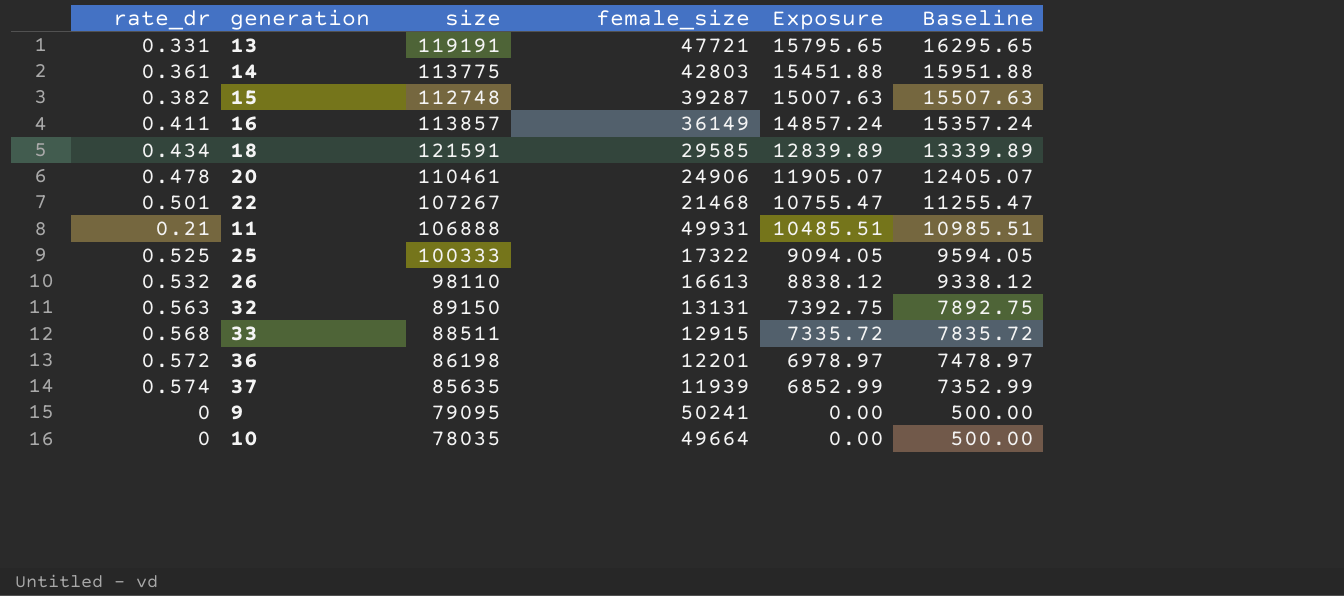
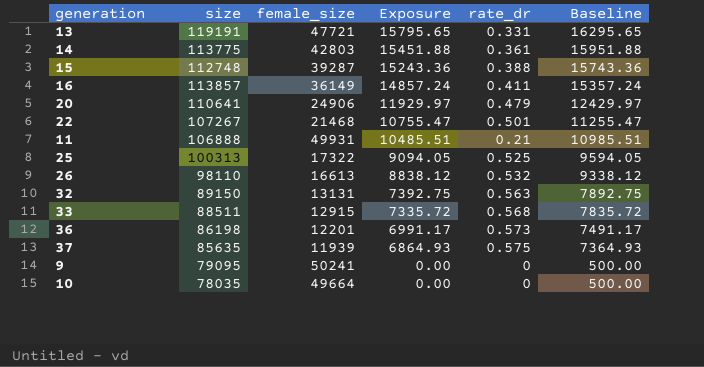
column rate_dr | position: 1 -> 5
row 18: 0.434 | 121591 | 29585 | 12839.89 | 13339.89 -> none
15 | Exposure: 15007.63 -> 15243.36
15 | rate_dr: 0.382 -> 0.388
15 | Baseline: 15507.63 -> 15743.36
20 | size: 110461 -> 110641
20 | Exposure: 11905.07 -> 11929.97
20 | rate_dr: 0.478 -> 0.479
20 | Baseline: 12405.07 -> 12429.97
25 | size: 100333 -> 100313
36 | Exposure: 6978.97 -> 6991.17
36 | rate_dr: 0.572 -> 0.573
36 | Baseline: 7478.97 -> 7491.17
37 | Exposure: 6852.99 -> 6864.93
37 | rate_dr: 0.574 -> 0.575
37 | Baseline: 7352.99 -> 7364.93

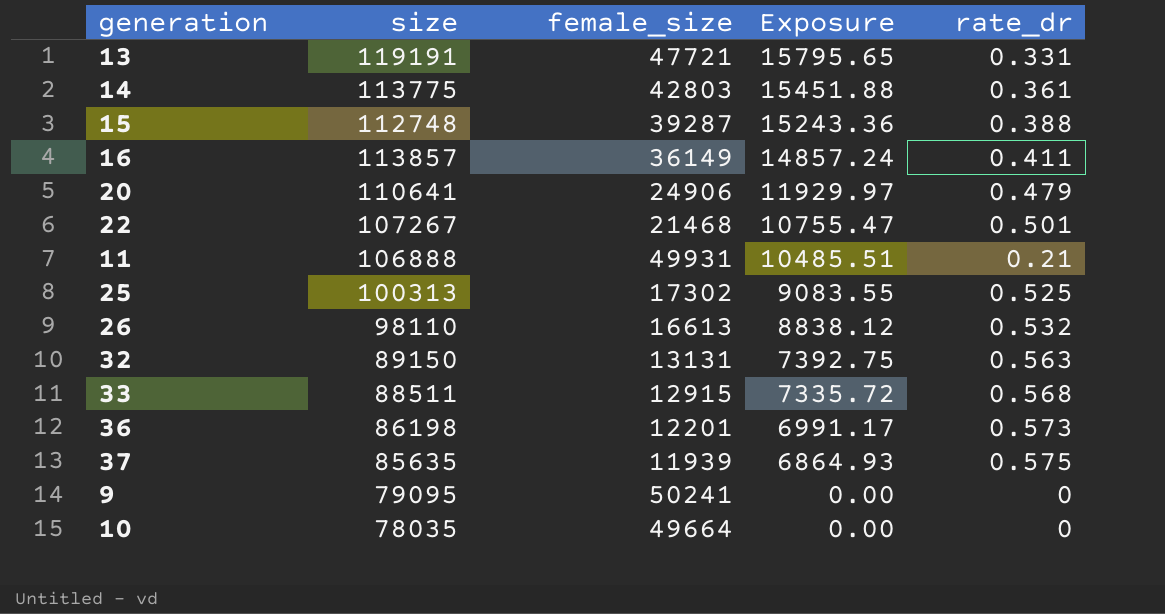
column Baseline | formula: [Exposure] + 500 -> none
25 | female_size: 17322 -> 17302
25 | Exposure: 9094.05 -> 9083.55

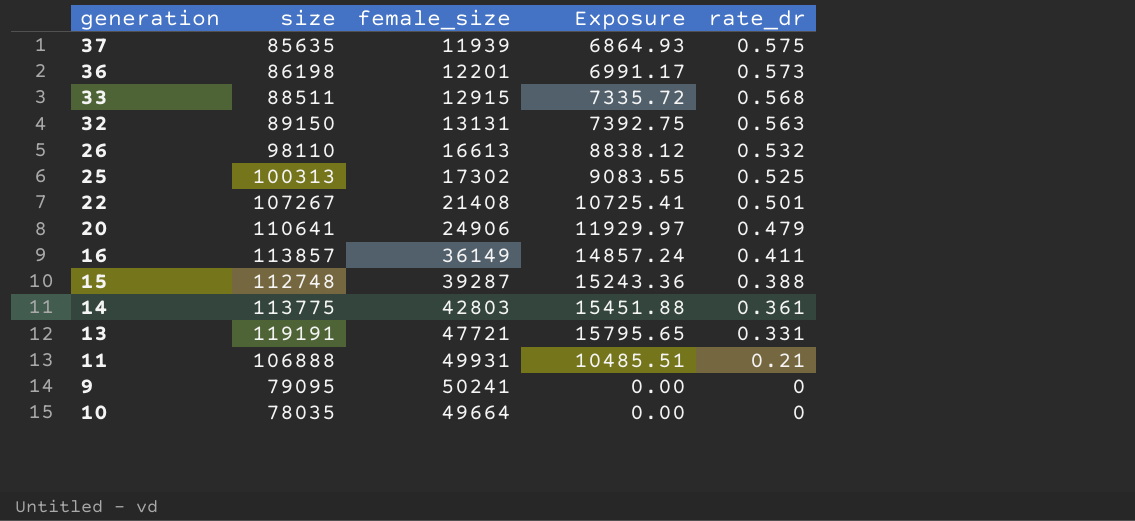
row order: Exposure descending -> rate_dr descending
22 | female_size: 21468 -> 21408
22 | Exposure: 10755.47 -> 10725.41

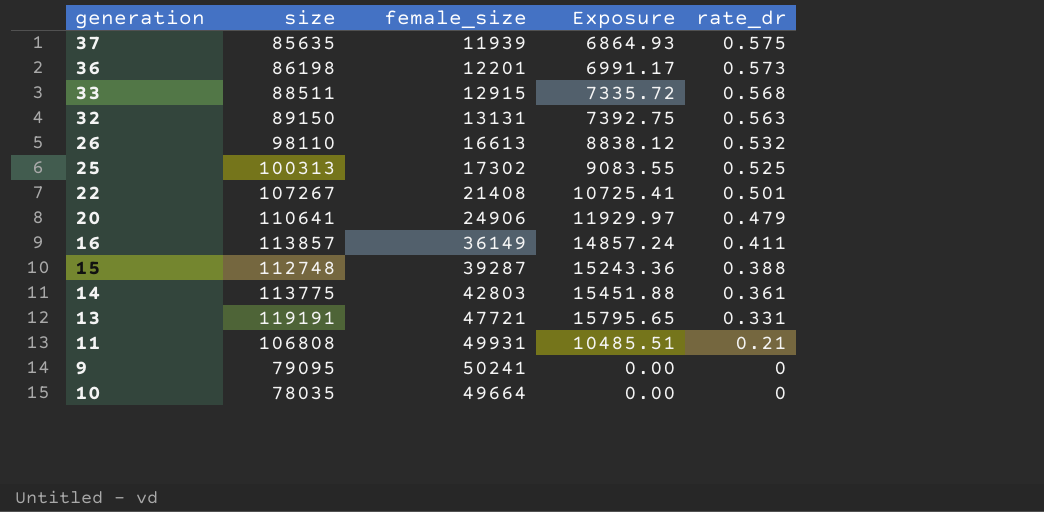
11 | size: 106888 -> 106808

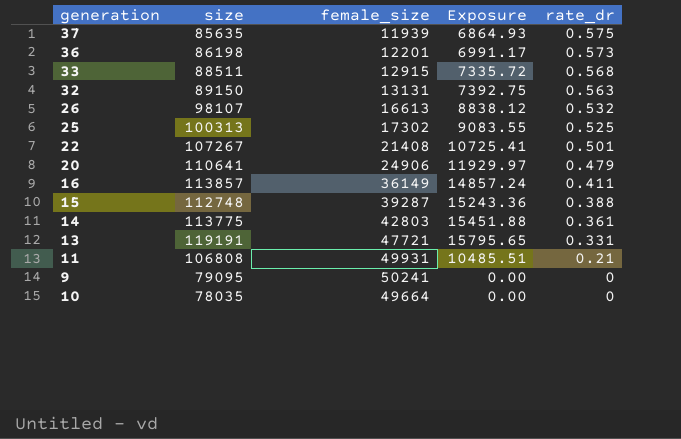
26 | size: 98110 -> 98107

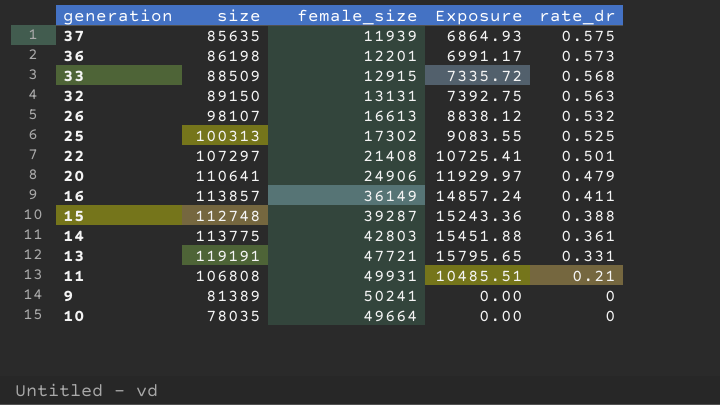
33 | size: 88511 -> 88509
22 | size: 107267 -> 107297
9 | size: 79095 -> 81389

